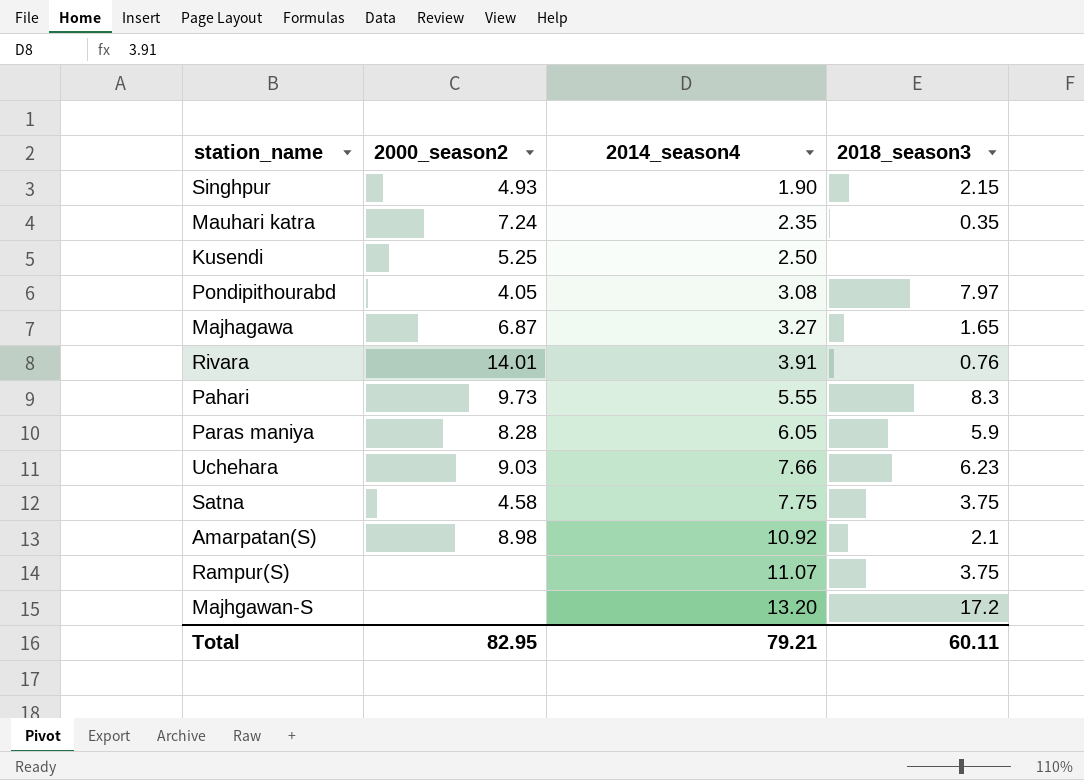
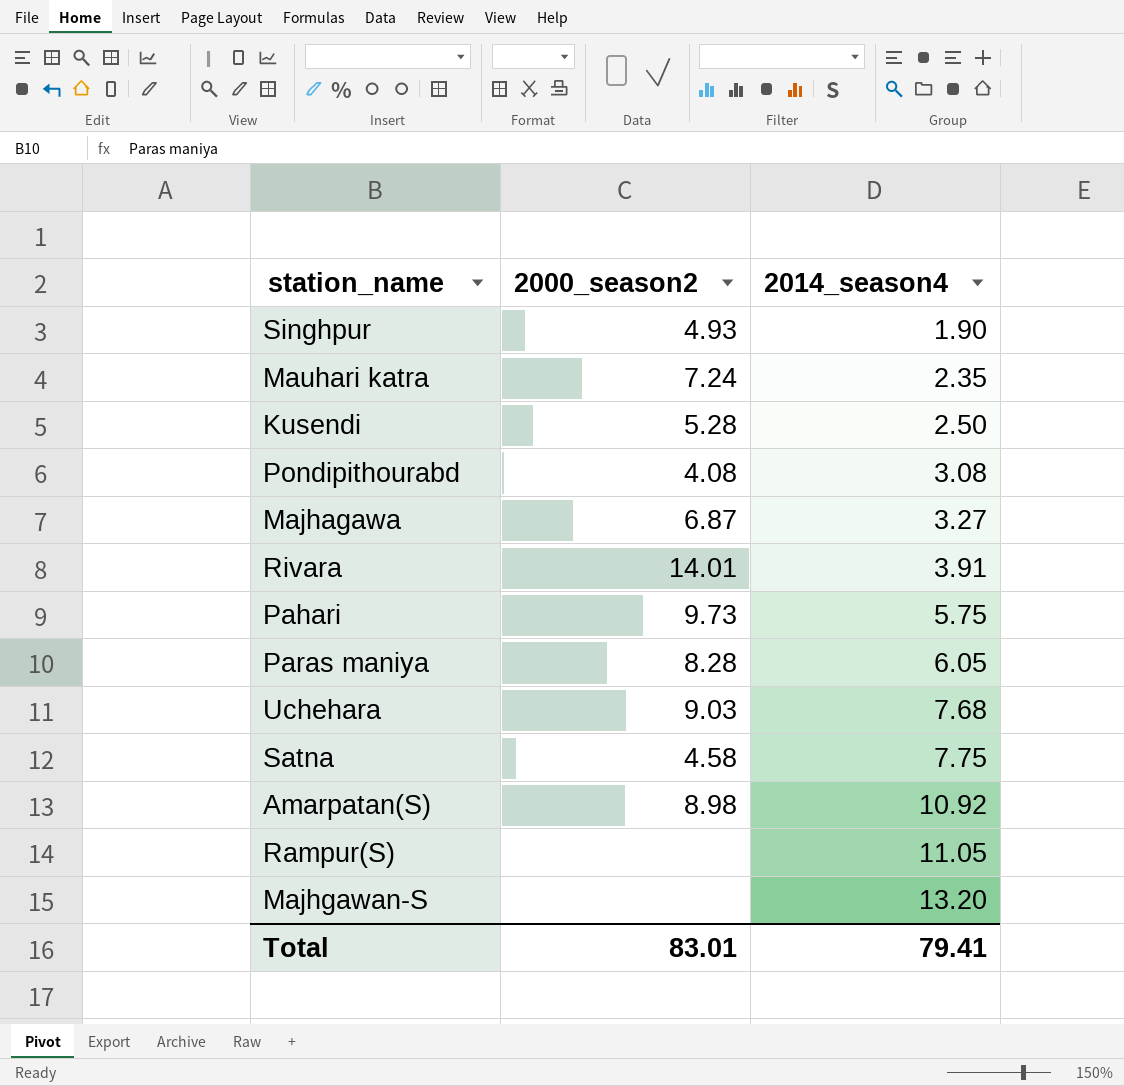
column 2018_season3 | position: 4 -> none
Kusendi | 2000_season2: 5.25 -> 5.28
Pondipithourabd | 2000_season2: 4.05 -> 4.08
Pahari | 2014_season4: 5.55 -> 5.75
Uchehara | 2014_season4: 7.66 -> 7.68
Rampur(S) | 2014_season4: 11.07 -> 11.05
Total | 2000_season2: 82.95 -> 83.01
Total | 2014_season4: 79.21 -> 79.41

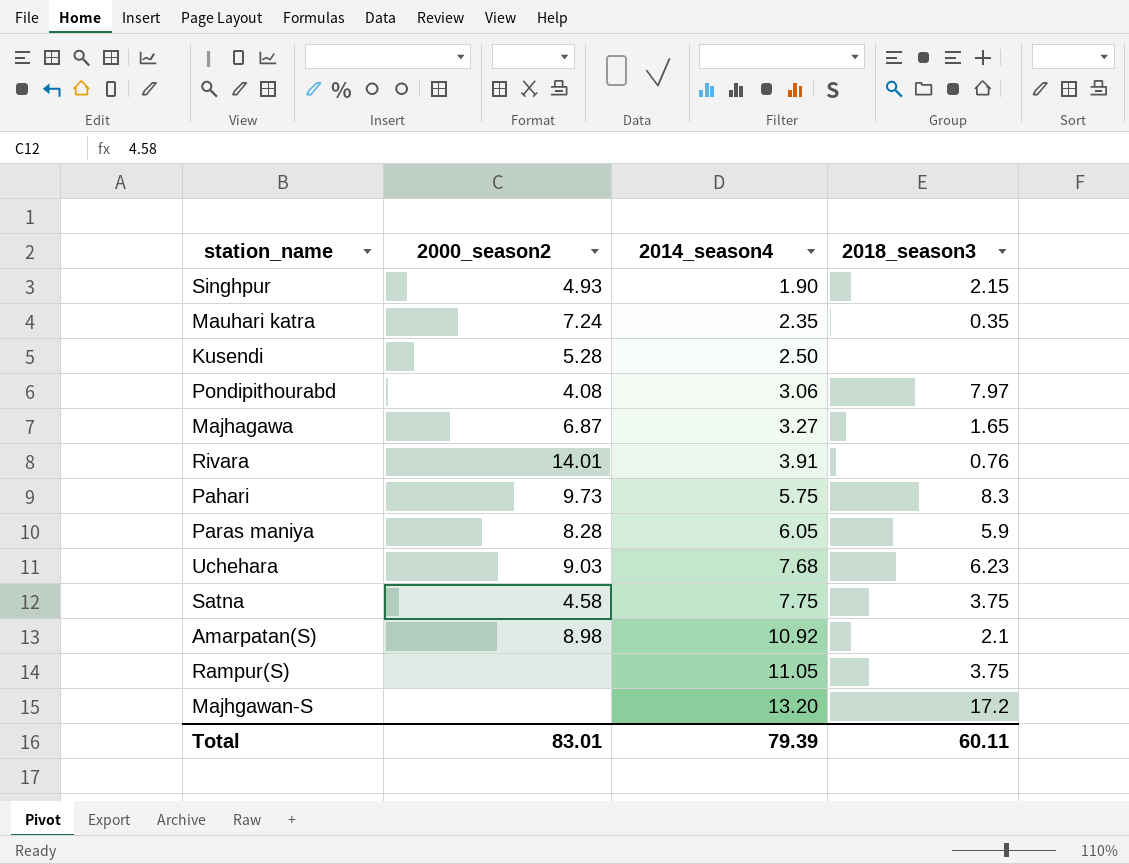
column 2018_season3 | position: none -> 4
Pondipithourabd | 2014_season4: 3.08 -> 3.06
Total | 2014_season4: 79.41 -> 79.39

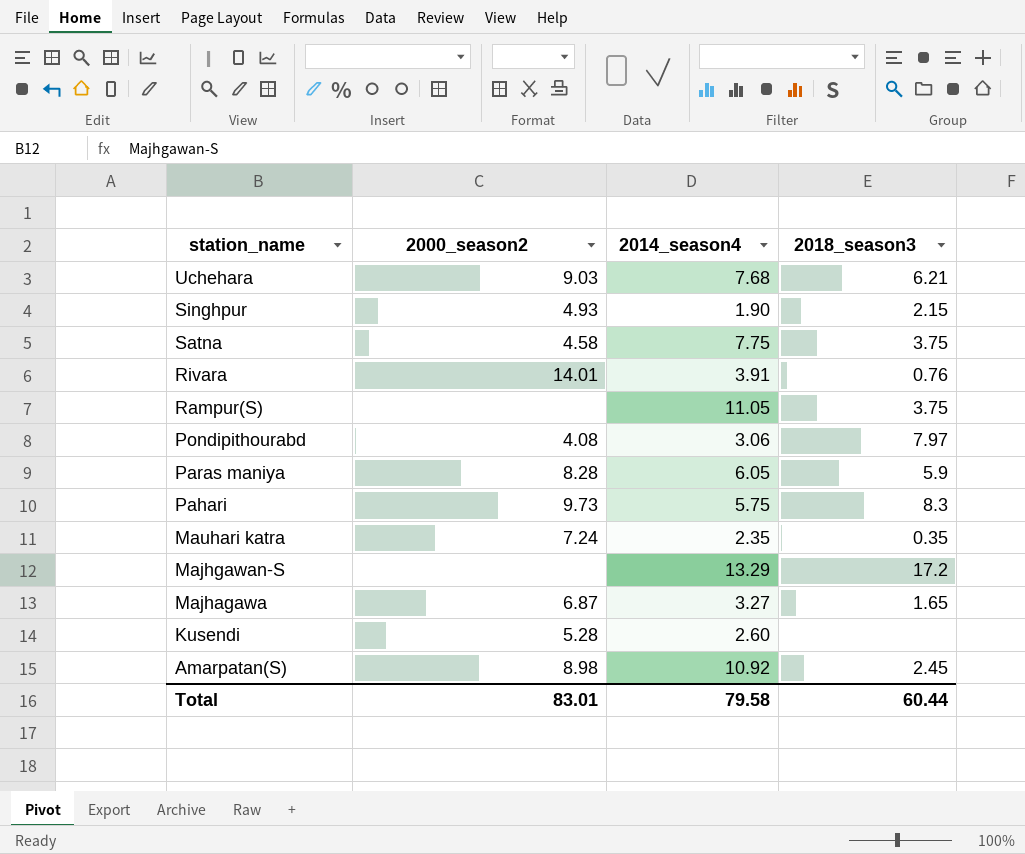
row order: 2014_season4 ascending -> station_name descending
Uchehara | 2018_season3: 6.23 -> 6.21
Majhgawan-S | 2014_season4: 13.20 -> 13.29
Kusendi | 2014_season4: 2.50 -> 2.60
Amarpatan(S) | 2018_season3: 2.1 -> 2.45
Total | 2014_season4: 79.39 -> 79.58
Total | 2018_season3: 60.11 -> 60.44

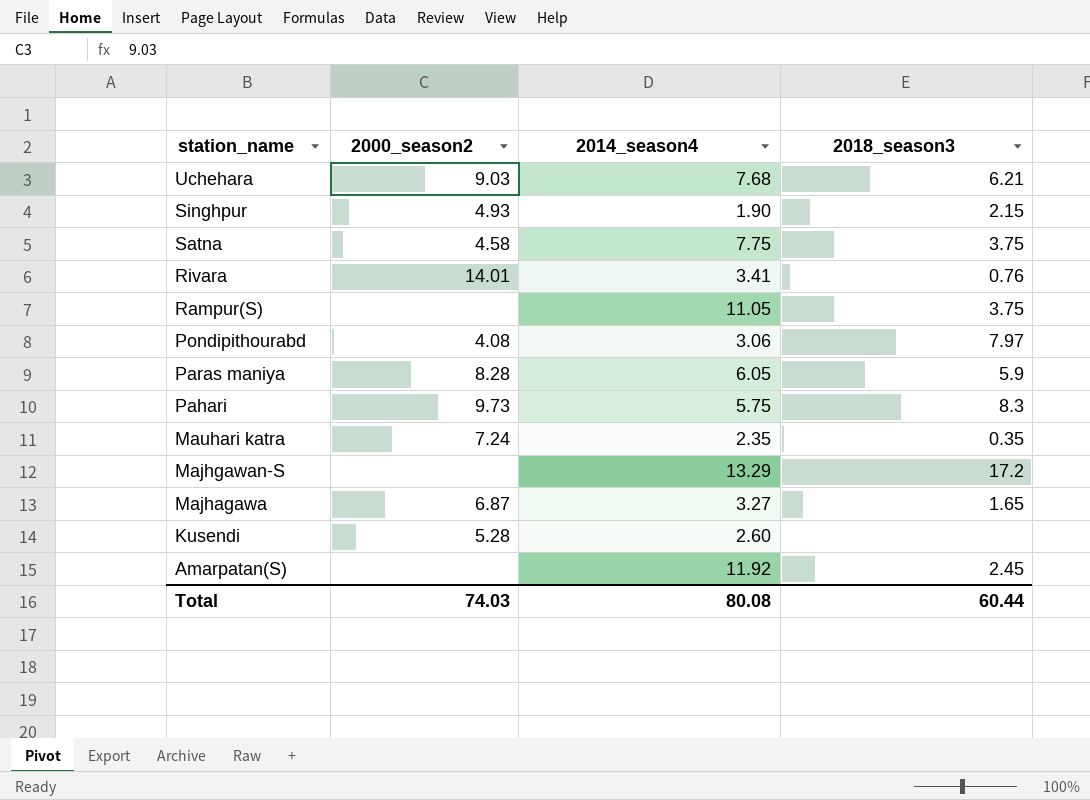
Rivara | 2014_season4: 3.91 -> 3.41
Amarpatan(S) | 2000_season2: 8.98 -> none
Amarpatan(S) | 2014_season4: 10.92 -> 11.92
Total | 2000_season2: 83.01 -> 74.03
Total | 2014_season4: 79.58 -> 80.08

